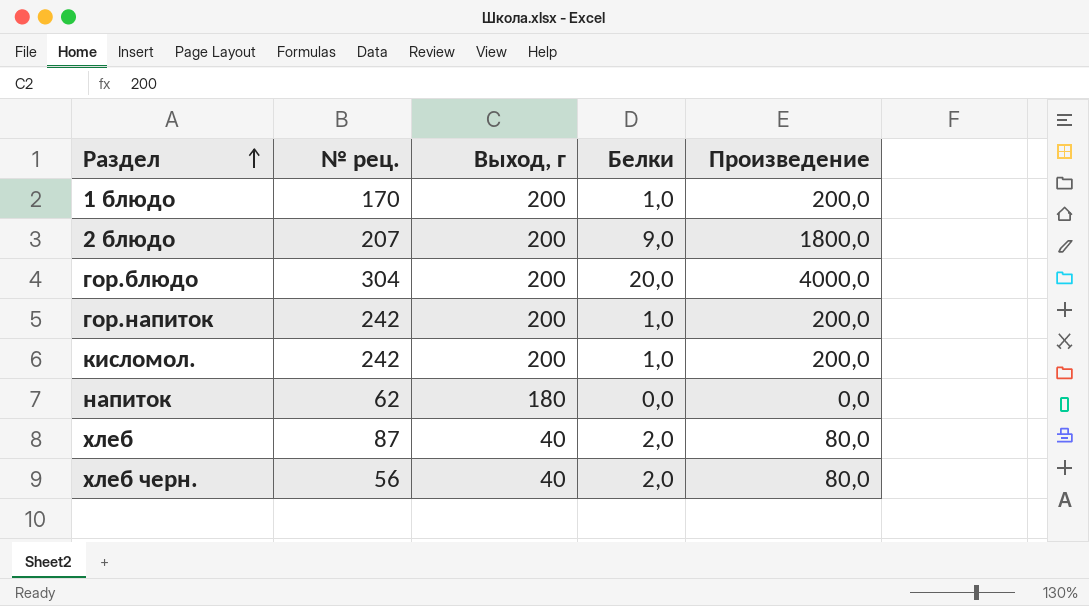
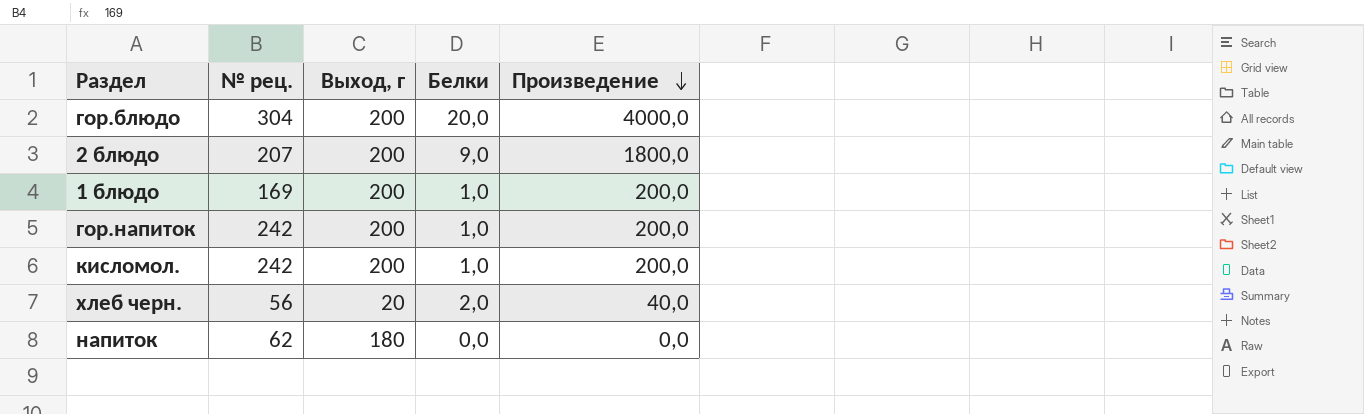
row order: Раздел ascending -> Произведение descending
row хлеб: 87 | 40 | 2,0 | 80,0 -> none
1 блюдо | № рец.: 170 -> 169
хлеб черн. | Выход, г: 40 -> 20
хлеб черн. | Произведение: 80,0 -> 40,0

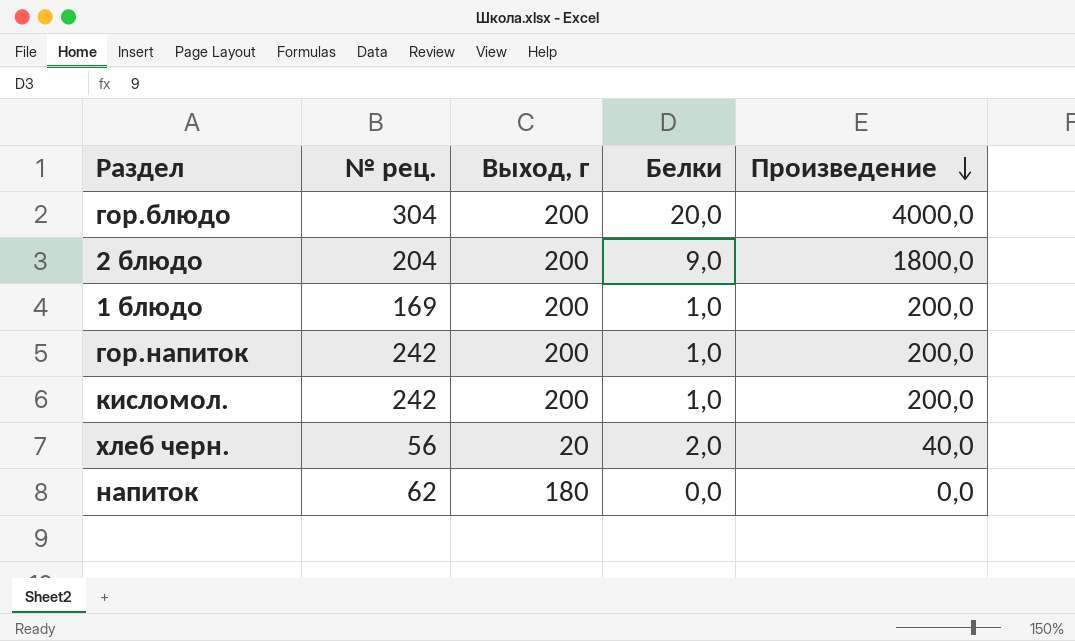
2 блюдо | № рец.: 207 -> 204

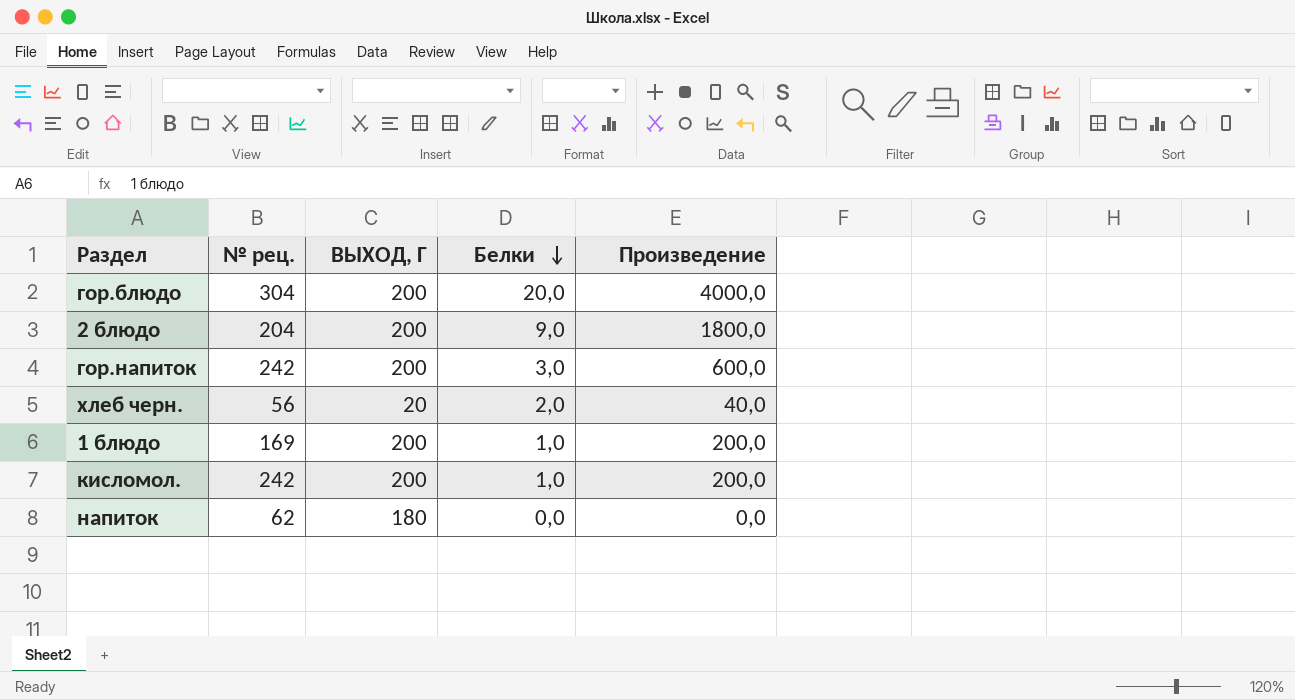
row order: Произведение descending -> Белки descending
column name: Выход, г -> ВЫХОД, Г
гор.напиток | Белки: 1,0 -> 3,0
гор.напиток | Произведение: 200,0 -> 600,0

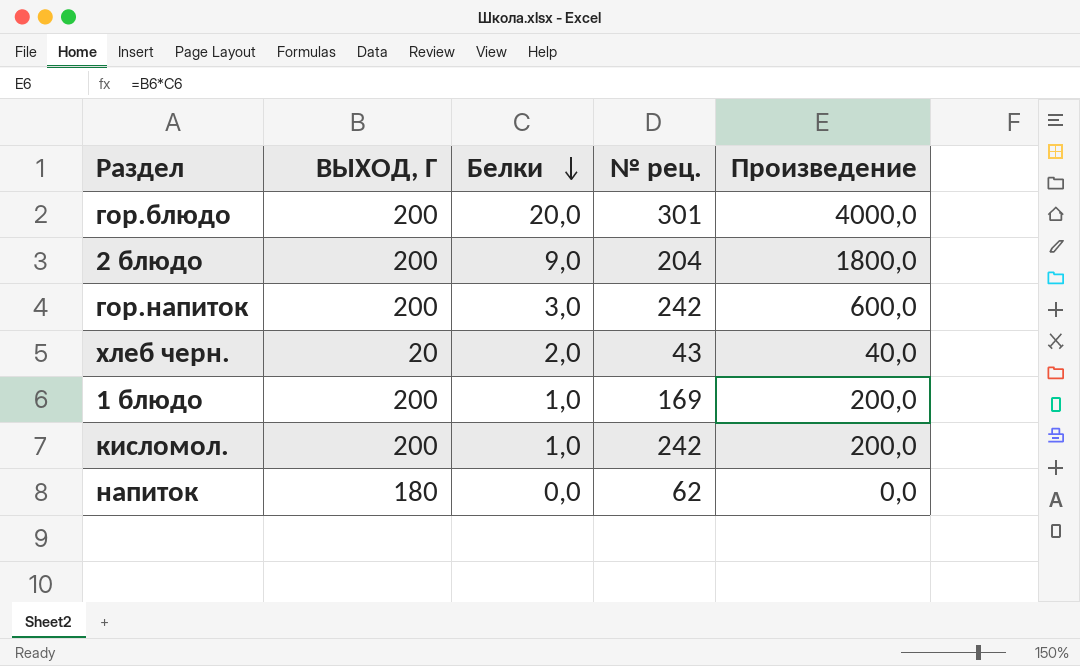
column № рец. | position: 2 -> 4
гор.блюдо | № рец.: 304 -> 301
хлеб черн. | № рец.: 56 -> 43

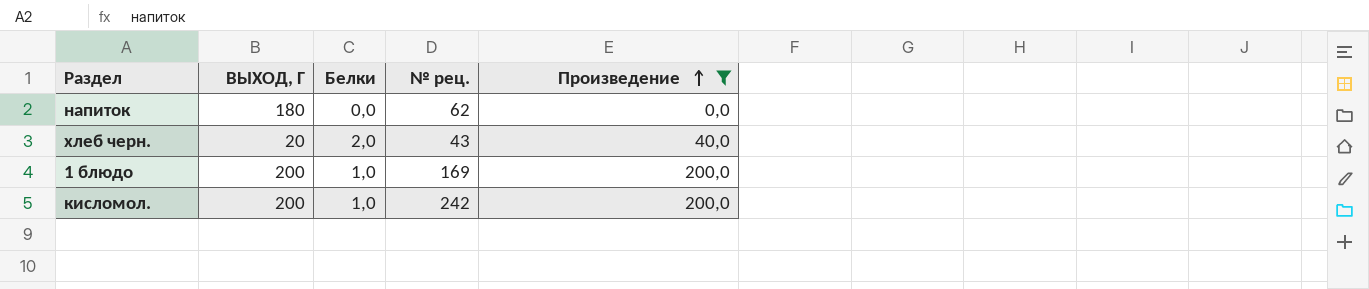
filter: none -> Произведение <= 200,0
row order: Белки descending -> Произведение ascending

